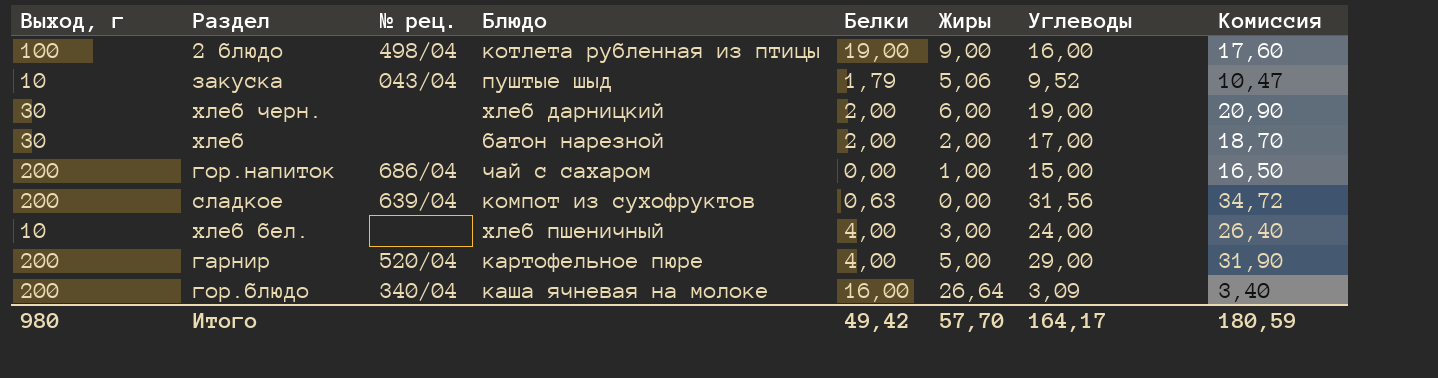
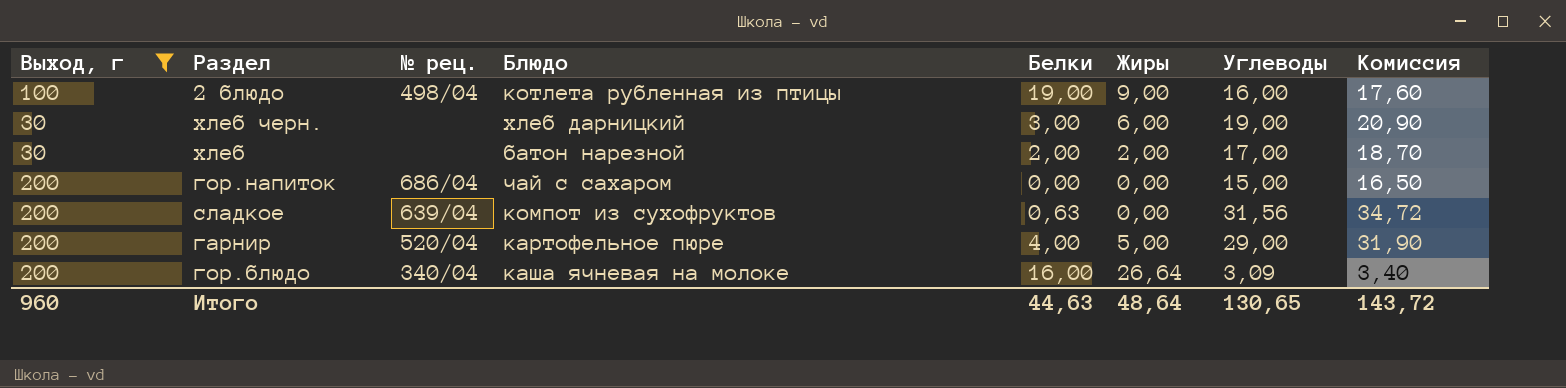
filter: none -> Выход, г != 10
хлеб черн. | Белки: 2,00 -> 3,00
гор.напиток | Жиры: 1,00 -> 0,00
Итого | Выход, г: 980 -> 960
Итого | Белки: 49,42 -> 44,63
Итого | Жиры: 57,70 -> 48,64
Итого | Углеводы: 164,17 -> 130,65
Итого | Комиссия: 180,59 -> 143,72

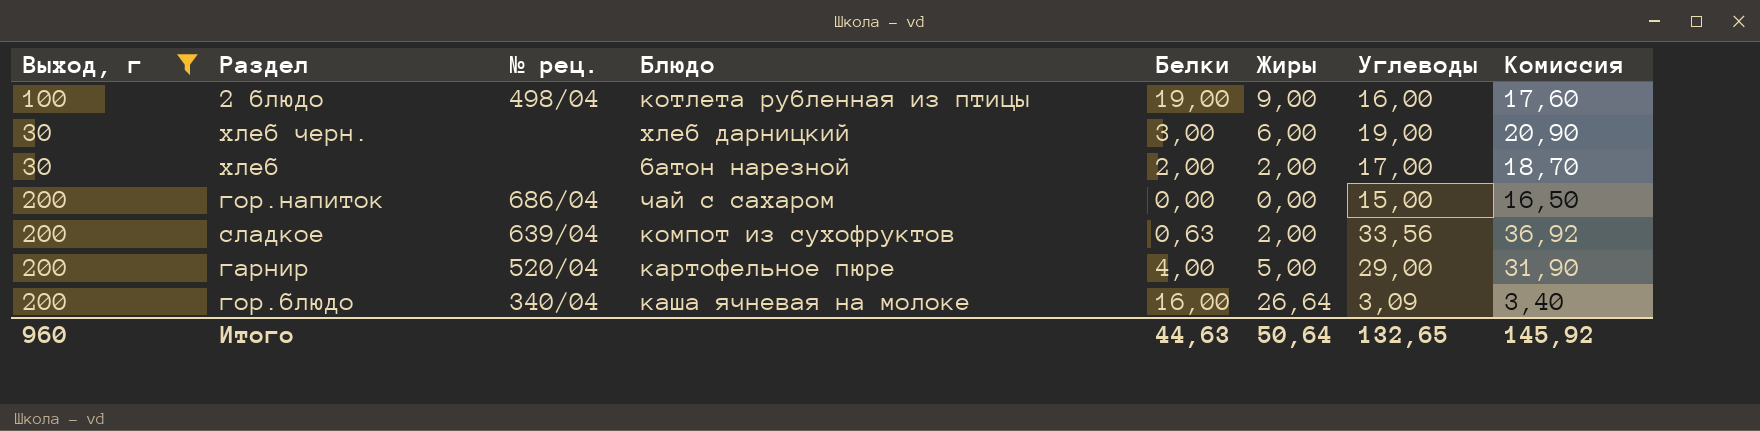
сладкое | Жиры: 0,00 -> 2,00
сладкое | Углеводы: 31,56 -> 33,56
сладкое | Комиссия: 34,72 -> 36,92
Итого | Жиры: 48,64 -> 50,64
Итого | Углеводы: 130,65 -> 132,65
Итого | Комиссия: 143,72 -> 145,92

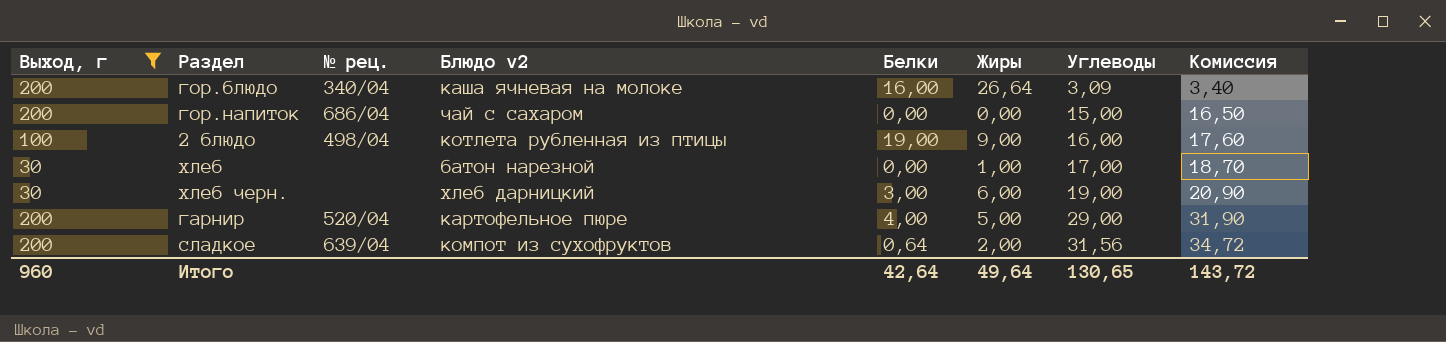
row order: none -> Углеводы ascending
column name: Блюдо -> Блюдо v2
хлеб | Белки: 2,00 -> 0,00
хлеб | Жиры: 2,00 -> 1,00
сладкое | Белки: 0,63 -> 0,64
сладкое | Углеводы: 33,56 -> 31,56
сладкое | Комиссия: 36,92 -> 34,72
Итого | Белки: 44,63 -> 42,64
Итого | Жиры: 50,64 -> 49,64
Итого | Углеводы: 132,65 -> 130,65
Итого | Комиссия: 145,92 -> 143,72

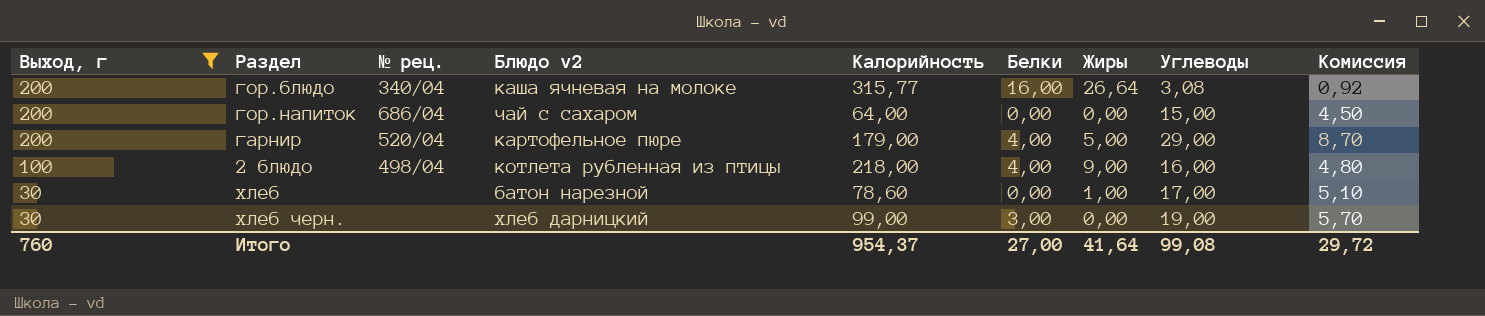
row order: Углеводы ascending -> Выход, г descending
column Калорийность | position: none -> 5
column Комиссия | formula: [Углеводы] * 1,1 -> [Углеводы] * 0,3
row сладкое: 200 | 639/04 | компот из сухофруктов | 0,64 | 2,00 | 31,56 | 34,72 -> none
гор.блюдо | Углеводы: 3,09 -> 3,08
2 блюдо | Белки: 19,00 -> 4,00
хлеб черн. | Жиры: 6,00 -> 0,00
Итого | Выход, г: 960 -> 760
Итого | Белки: 42,64 -> 27,00
Итого | Жиры: 49,64 -> 41,64
Итого | Углеводы: 130,65 -> 99,08
Итого | Комиссия: 143,72 -> 29,72

